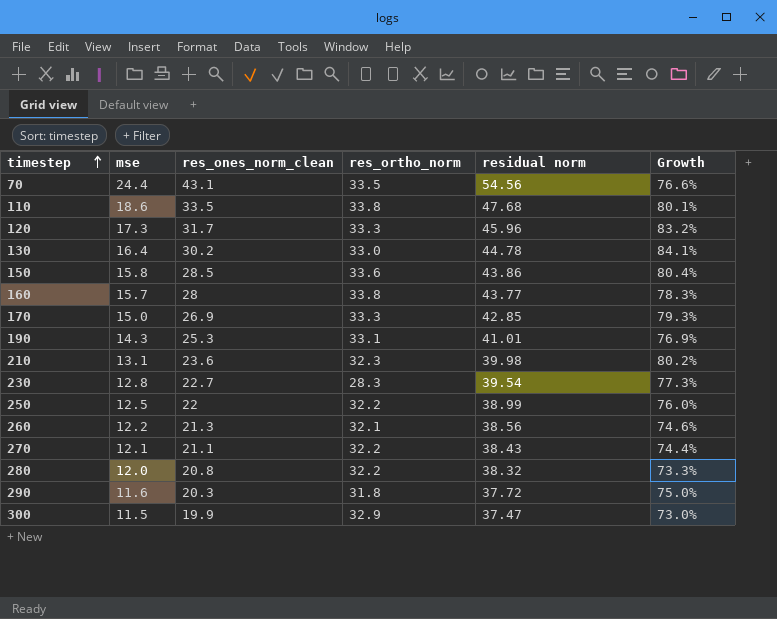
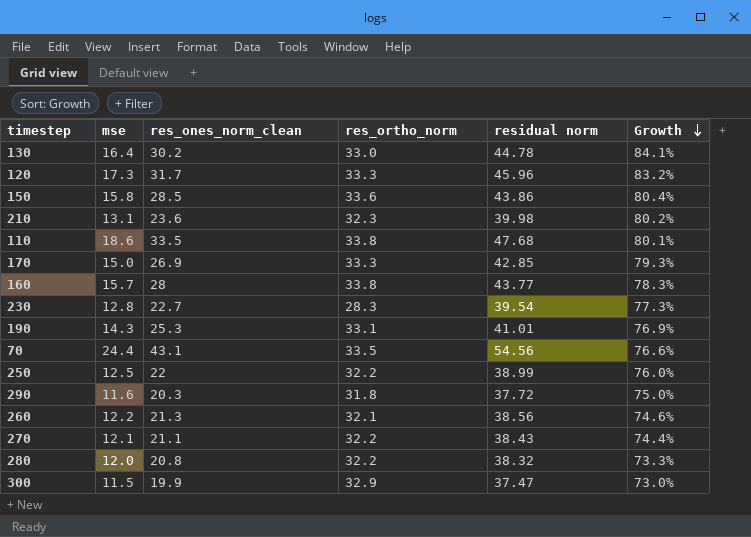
row order: timestep ascending -> Growth descending

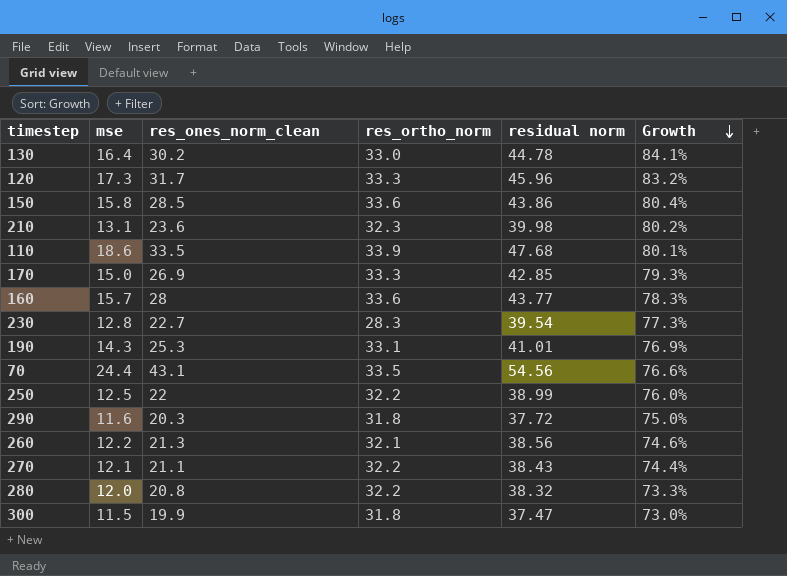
110 | res_ortho_norm: 33.8 -> 33.9
160 | res_ortho_norm: 33.8 -> 33.6
300 | res_ortho_norm: 32.9 -> 31.8

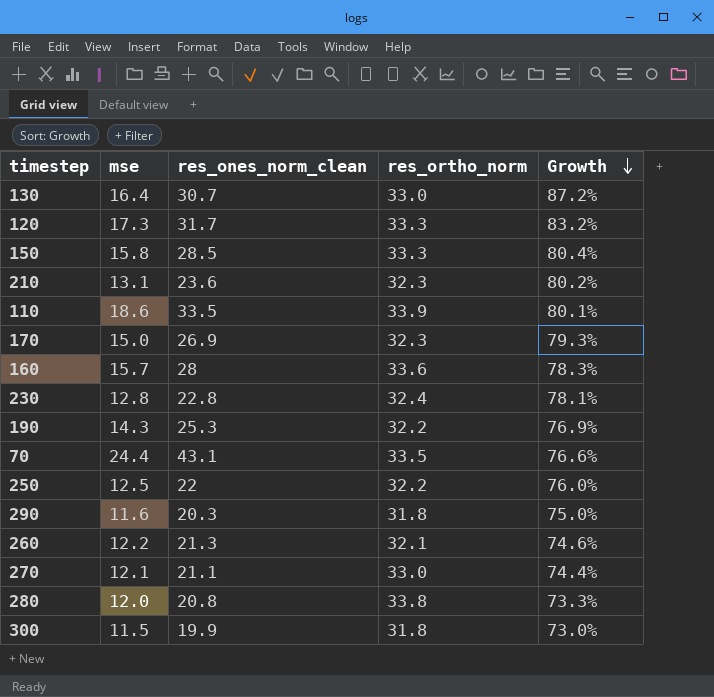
column residual norm | position: 5 -> none
130 | res_ones_norm_clean: 30.2 -> 30.7
130 | Growth: 84.1% -> 87.2%
150 | res_ortho_norm: 33.6 -> 33.3
170 | res_ortho_norm: 33.3 -> 32.3
230 | res_ones_norm_clean: 22.7 -> 22.8
230 | res_ortho_norm: 28.3 -> 32.4
230 | Growth: 77.3% -> 78.1%
190 | res_ortho_norm: 33.1 -> 32.2
270 | res_ortho_norm: 32.2 -> 33.0
280 | res_ortho_norm: 32.2 -> 33.8

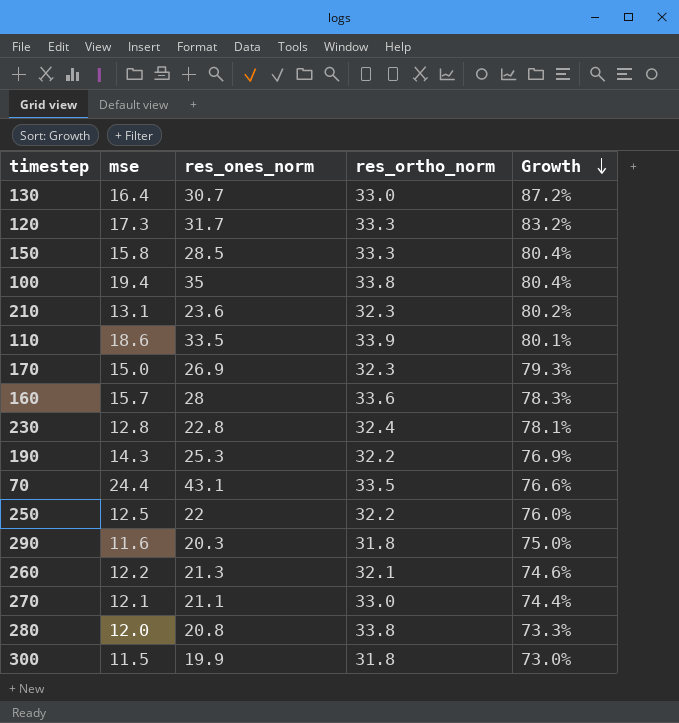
column name: res_ones_norm_clean -> res_ones_norm
row 100: none -> 19.4 | 35 | 33.8 | 80.4%

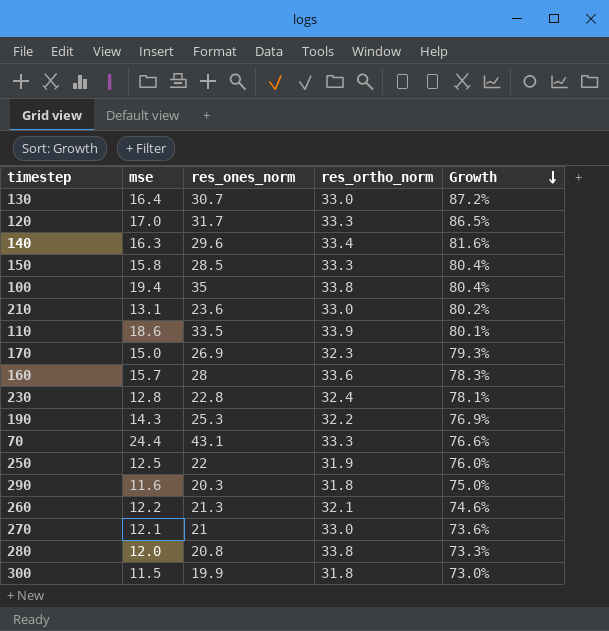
120 | mse: 17.3 -> 17.0
120 | Growth: 83.2% -> 86.5%
row 140: none -> 16.3 | 29.6 | 33.4 | 81.6%
210 | res_ortho_norm: 32.3 -> 33.0
70 | res_ortho_norm: 33.5 -> 33.3
250 | res_ortho_norm: 32.2 -> 31.9
270 | res_ones_norm: 21.1 -> 21
270 | Growth: 74.4% -> 73.6%

